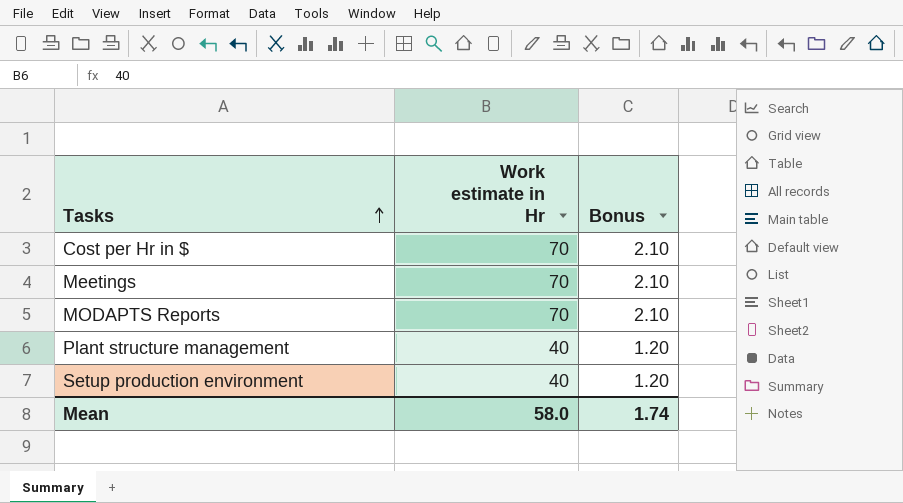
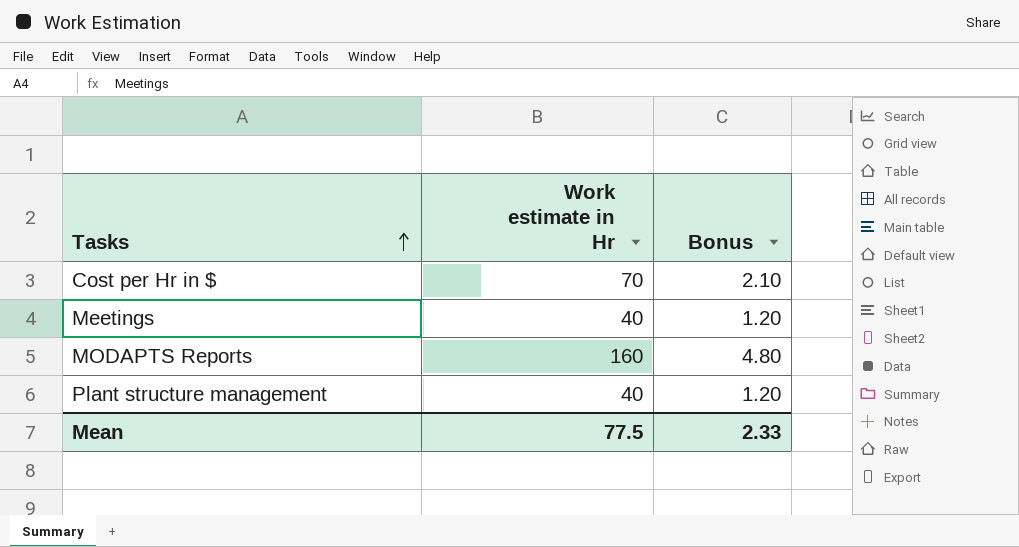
row Setup production environment: 40 | 1.20 -> none
Meetings | Work estimate in Hr: 70 -> 40
Meetings | Bonus: 2.10 -> 1.20
MODAPTS Reports | Work estimate in Hr: 70 -> 160
MODAPTS Reports | Bonus: 2.10 -> 4.80
Mean | Work estimate in Hr: 58.0 -> 77.5
Mean | Bonus: 1.74 -> 2.33

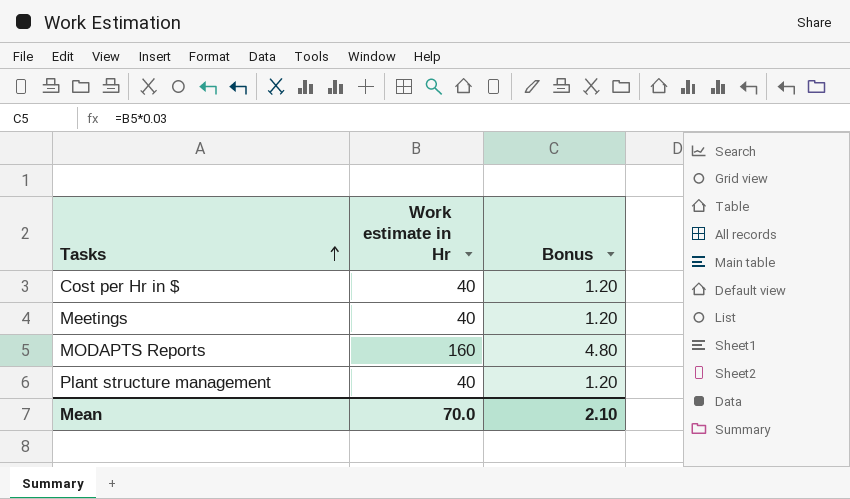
Cost per Hr in $ | Work estimate in Hr: 70 -> 40
Cost per Hr in $ | Bonus: 2.10 -> 1.20
Mean | Work estimate in Hr: 77.5 -> 70.0
Mean | Bonus: 2.33 -> 2.10

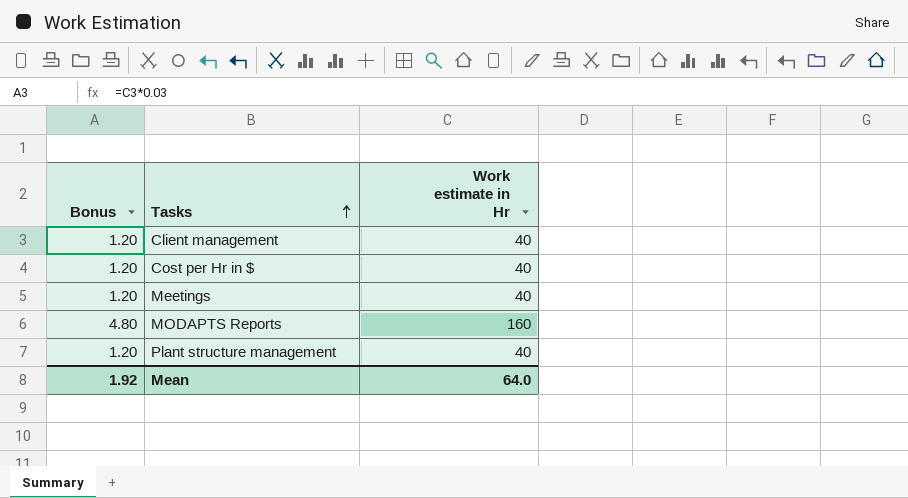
column Bonus | position: 3 -> 1
row Client management: none -> 1.20 | 40
Mean | Bonus: 2.10 -> 1.92
Mean | Work estimate in Hr: 70.0 -> 64.0

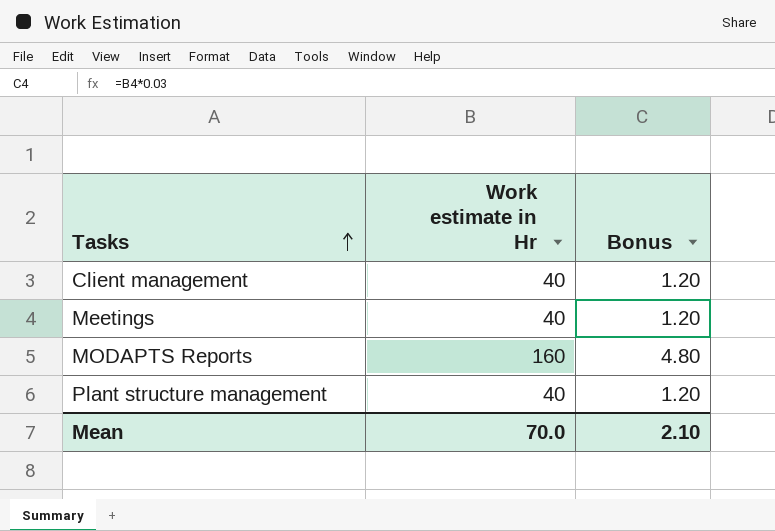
column Bonus | position: 1 -> 3
row Cost per Hr in $: 1.20 | 40 -> none
Mean | Work estimate in Hr: 64.0 -> 70.0
Mean | Bonus: 1.92 -> 2.10

